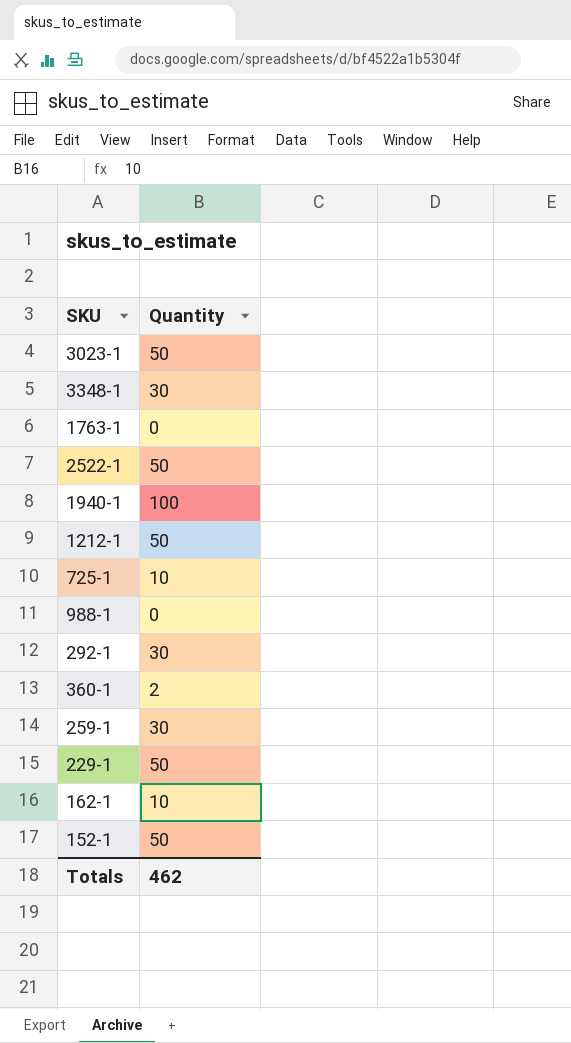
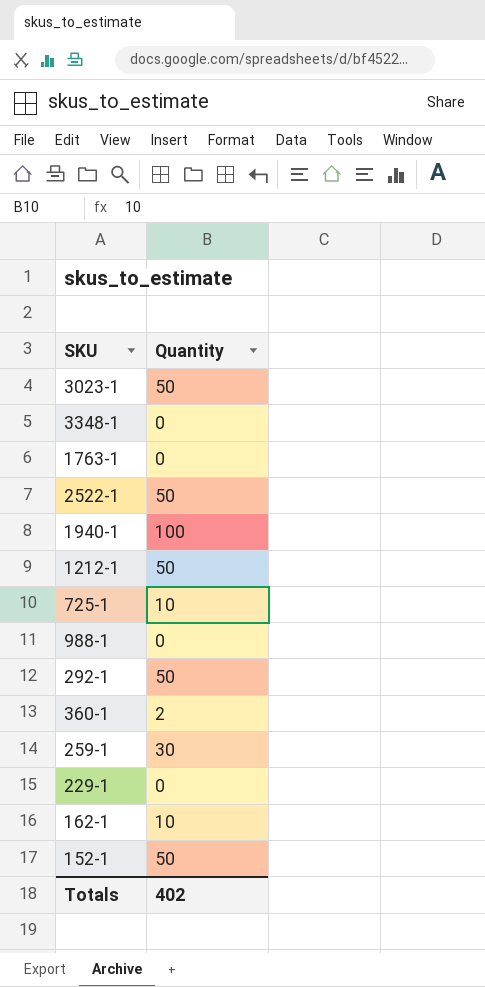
3348-1 | Quantity: 30 -> 0
292-1 | Quantity: 30 -> 50
229-1 | Quantity: 50 -> 0
Totals | Quantity: 462 -> 402

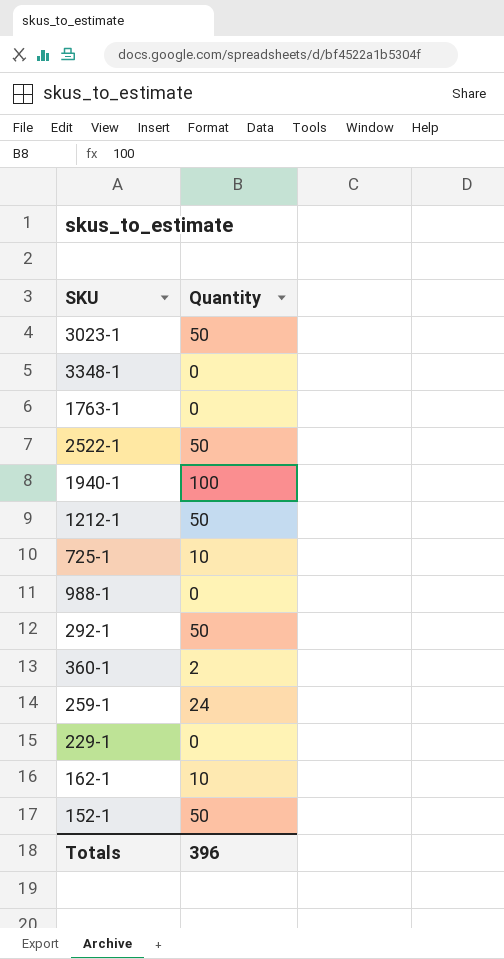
259-1 | Quantity: 30 -> 24
Totals | Quantity: 402 -> 396

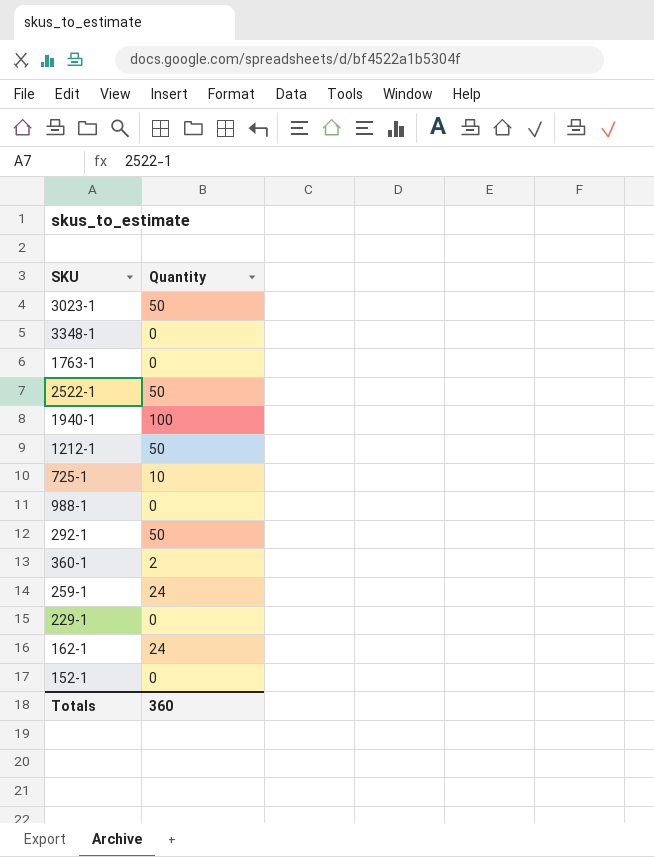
162-1 | Quantity: 10 -> 24
152-1 | Quantity: 50 -> 0
Totals | Quantity: 396 -> 360

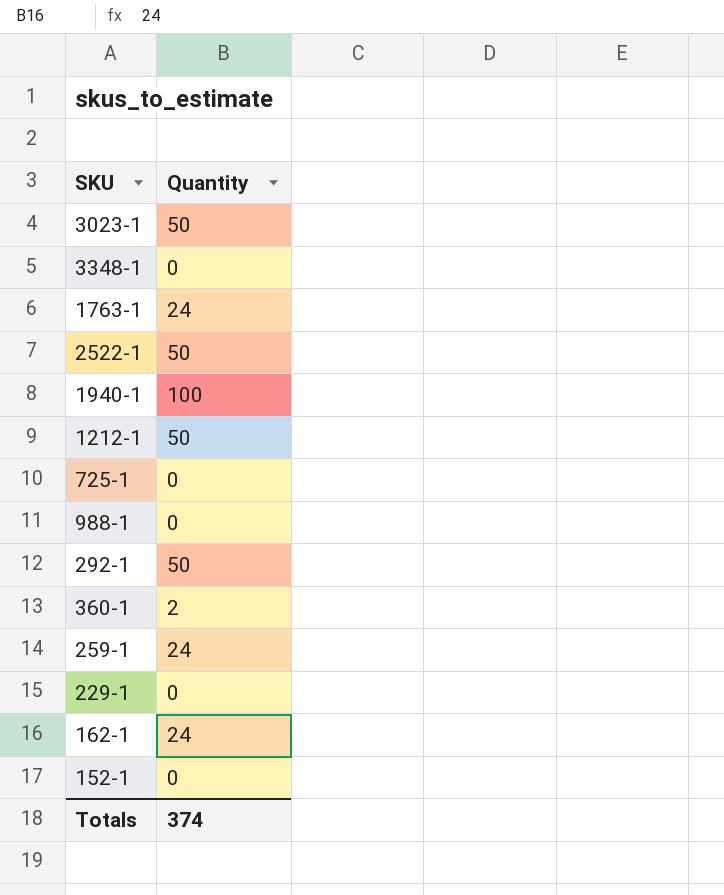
1763-1 | Quantity: 0 -> 24
725-1 | Quantity: 10 -> 0
Totals | Quantity: 360 -> 374

